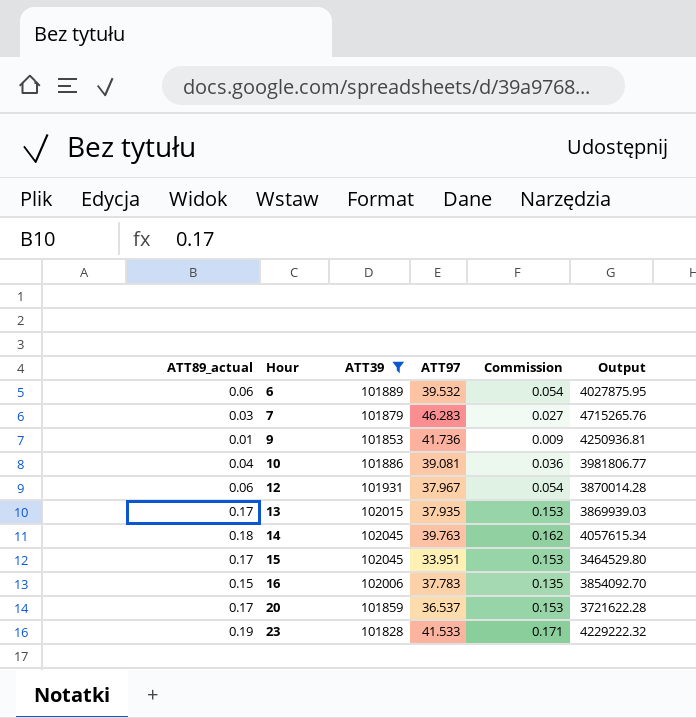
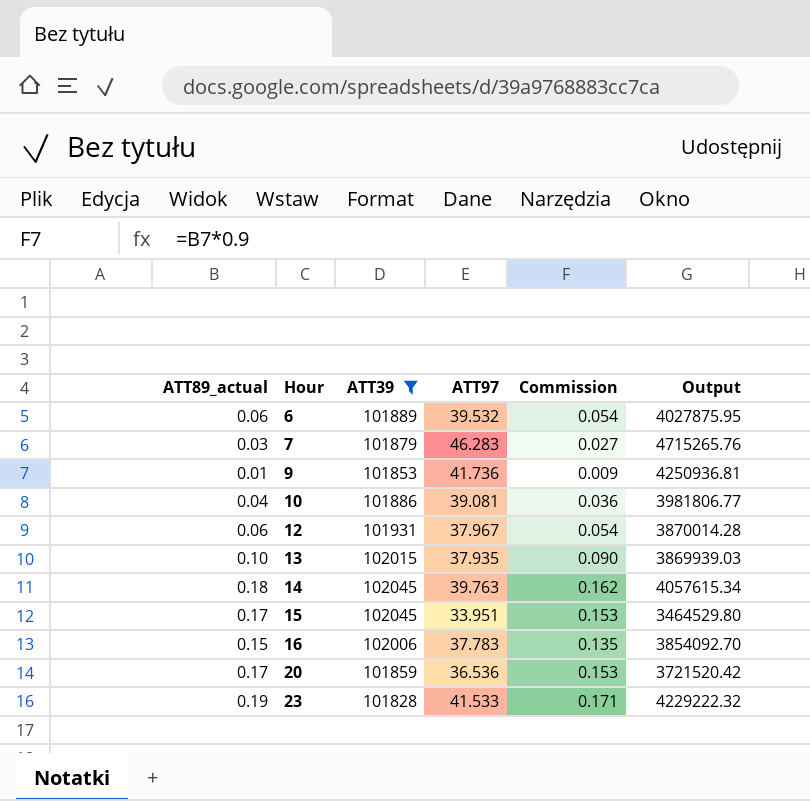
13 | ATT89_actual: 0.17 -> 0.10
13 | Commission: 0.153 -> 0.090
20 | ATT97: 36.537 -> 36.536
20 | Output: 3721622.28 -> 3721520.42

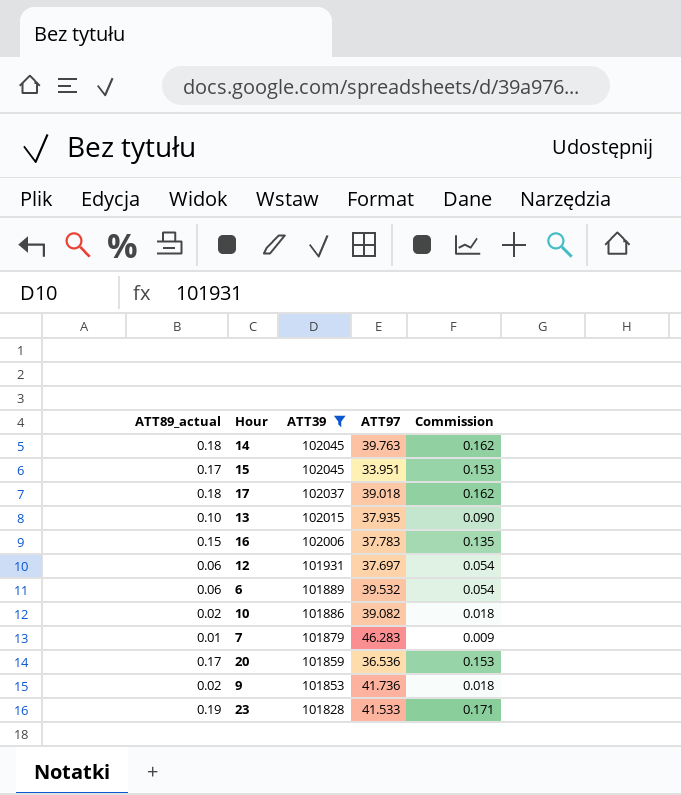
row order: Hour ascending -> ATT39 descending
column Output | formula: [ATT39] * [ATT97] -> none
row 17: none -> 0.18 | 102037 | 39.018 | 0.162
12 | ATT97: 37.967 -> 37.697
10 | ATT89_actual: 0.04 -> 0.02
10 | ATT97: 39.081 -> 39.082
10 | Commission: 0.036 -> 0.018
7 | ATT89_actual: 0.03 -> 0.01
7 | Commission: 0.027 -> 0.009
9 | ATT89_actual: 0.01 -> 0.02
9 | Commission: 0.009 -> 0.018

